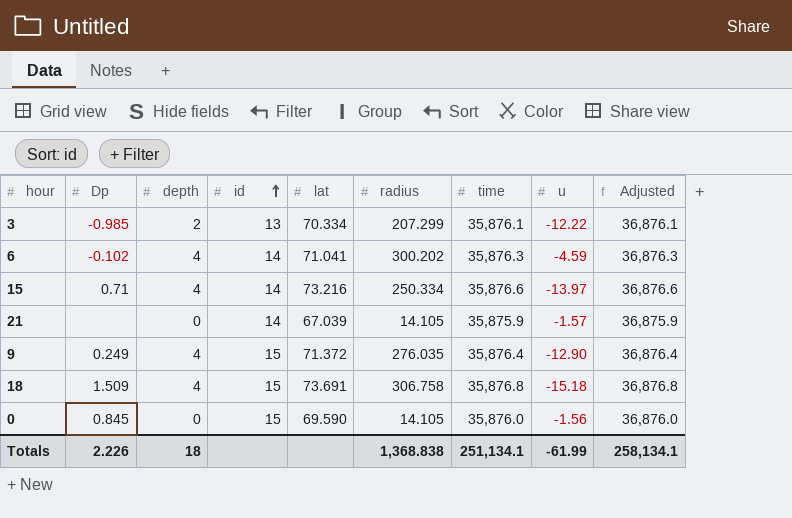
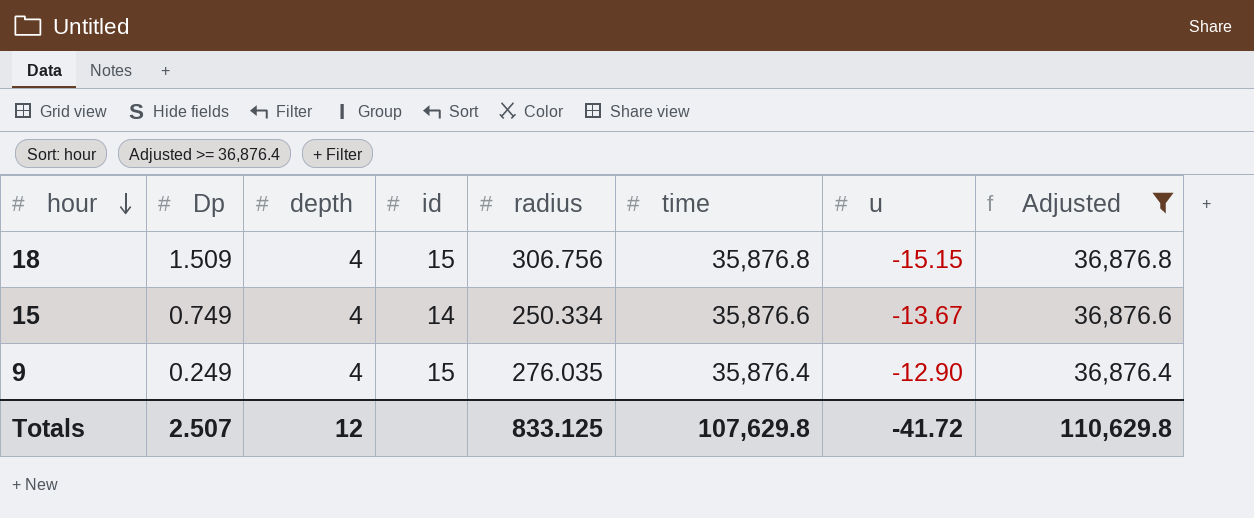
filter: none -> Adjusted >= 36,876.4
row order: id ascending -> hour descending
column lat | position: 5 -> none
18 | radius: 306.758 -> 306.756
18 | u: -15.18 -> -15.15
15 | Dp: 0.71 -> 0.749
15 | u: -13.97 -> -13.67
Totals | Dp: 2.226 -> 2.507
Totals | depth: 18 -> 12
Totals | radius: 1,368.838 -> 833.125
Totals | time: 251,134.1 -> 107,629.8
Totals | u: -61.99 -> -41.72
Totals | Adjusted: 258,134.1 -> 110,629.8

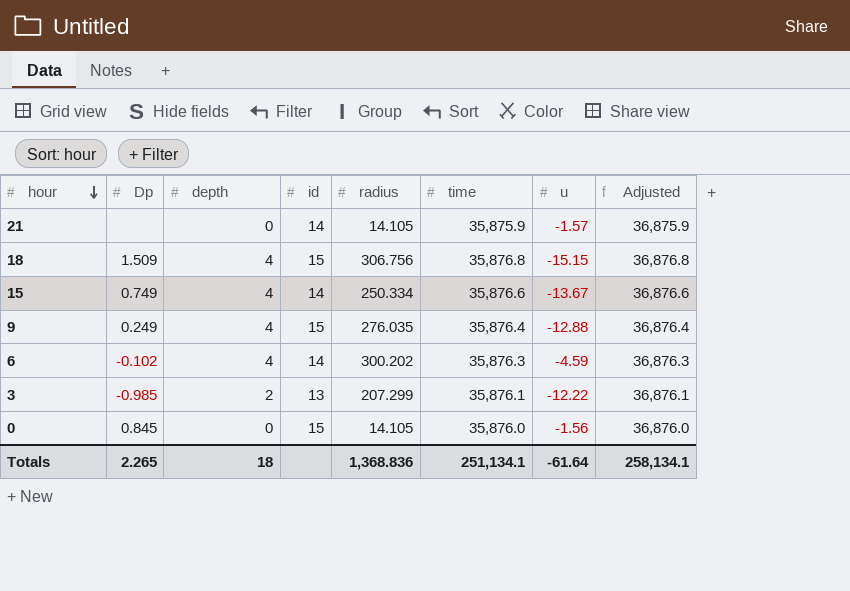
filter: Adjusted >= 36,876.4 -> none
9 | u: -12.90 -> -12.88
Totals | Dp: 2.507 -> 2.265
Totals | depth: 12 -> 18
Totals | radius: 833.125 -> 1,368.836
Totals | time: 107,629.8 -> 251,134.1
Totals | u: -41.72 -> -61.64
Totals | Adjusted: 110,629.8 -> 258,134.1

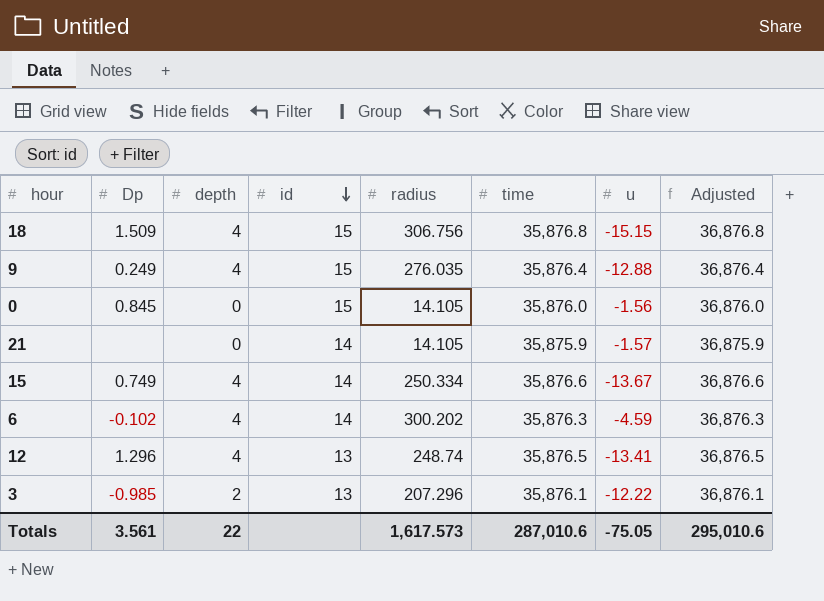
row order: hour descending -> id descending
row 12: none -> 1.296 | 4 | 13 | 248.74 | 35,876.5 | -13.41 | 36,876.5
3 | radius: 207.299 -> 207.296
Totals | Dp: 2.265 -> 3.561
Totals | depth: 18 -> 22
Totals | radius: 1,368.836 -> 1,617.573
Totals | time: 251,134.1 -> 287,010.6
Totals | u: -61.64 -> -75.05
Totals | Adjusted: 258,134.1 -> 295,010.6

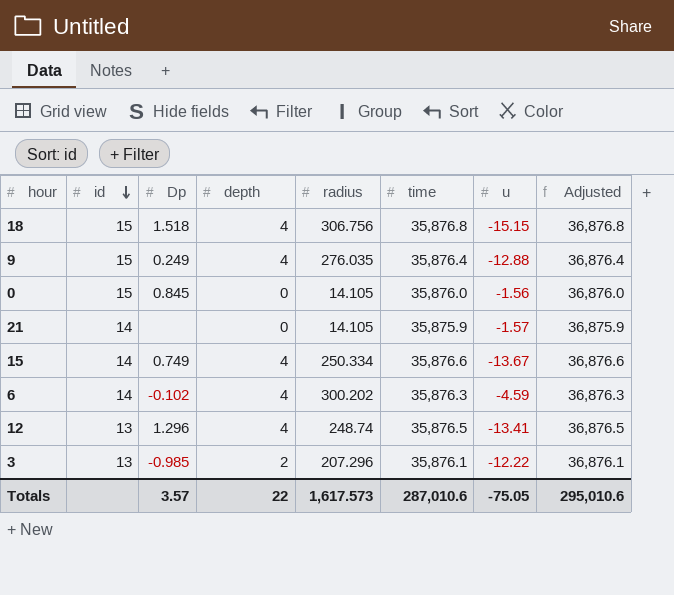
column id | position: 4 -> 2
18 | Dp: 1.509 -> 1.518
Totals | Dp: 3.561 -> 3.57

